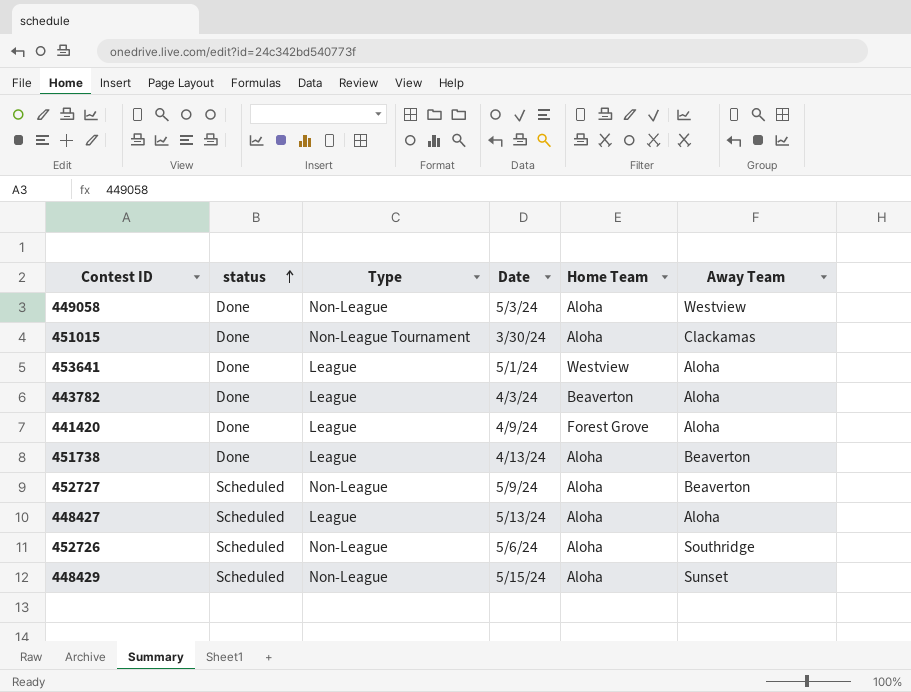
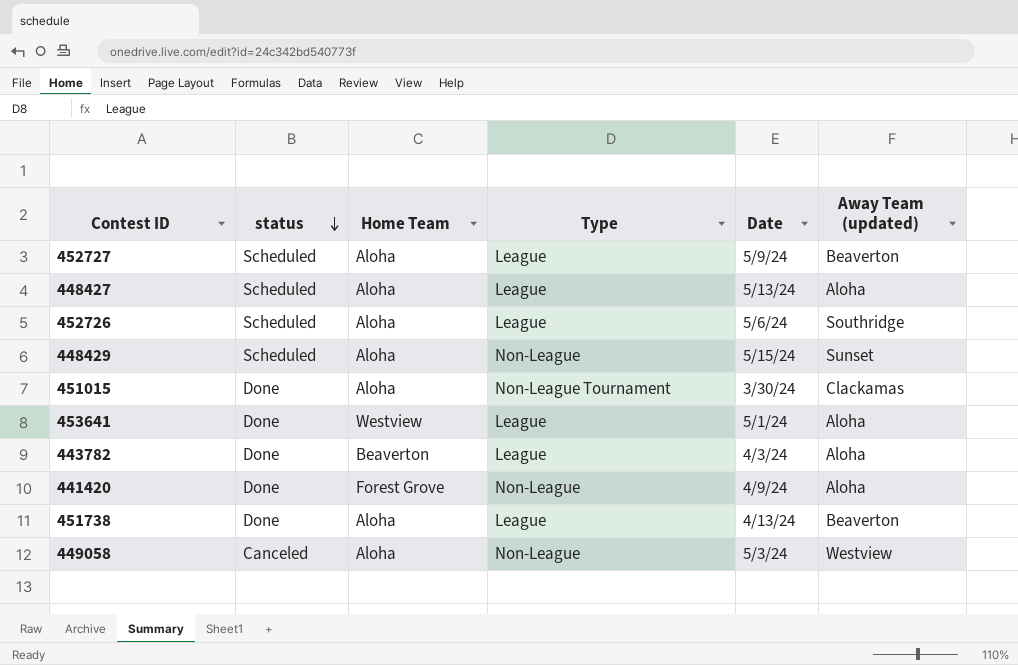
row order: status ascending -> status descending
column Home Team | position: 5 -> 3
column name: Away Team -> Away Team (updated)
452727 | Type: Non-League -> League
452726 | Type: Non-League -> League
441420 | Type: League -> Non-League
449058 | status: Done -> Canceled

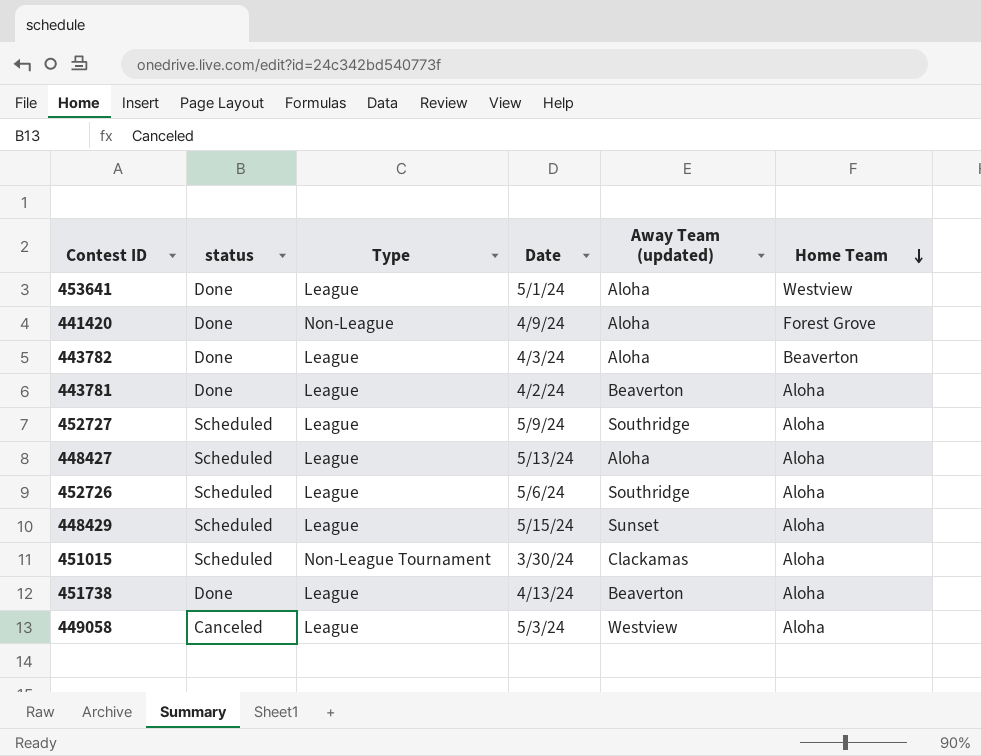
row order: status descending -> Home Team descending
column Home Team | position: 3 -> 6
row 443781: none -> Done | League | 4/2/24 | Beaverton | Aloha
452727 | Away Team (updated): Beaverton -> Southridge
448429 | Type: Non-League -> League
451015 | status: Done -> Scheduled
449058 | Type: Non-League -> League

